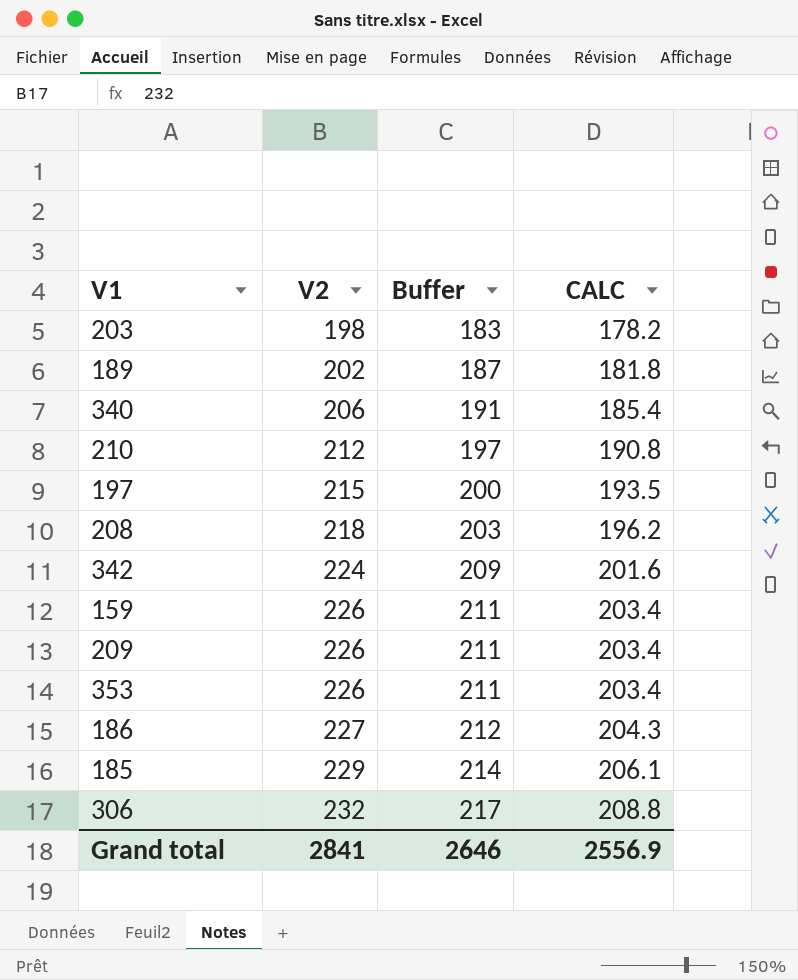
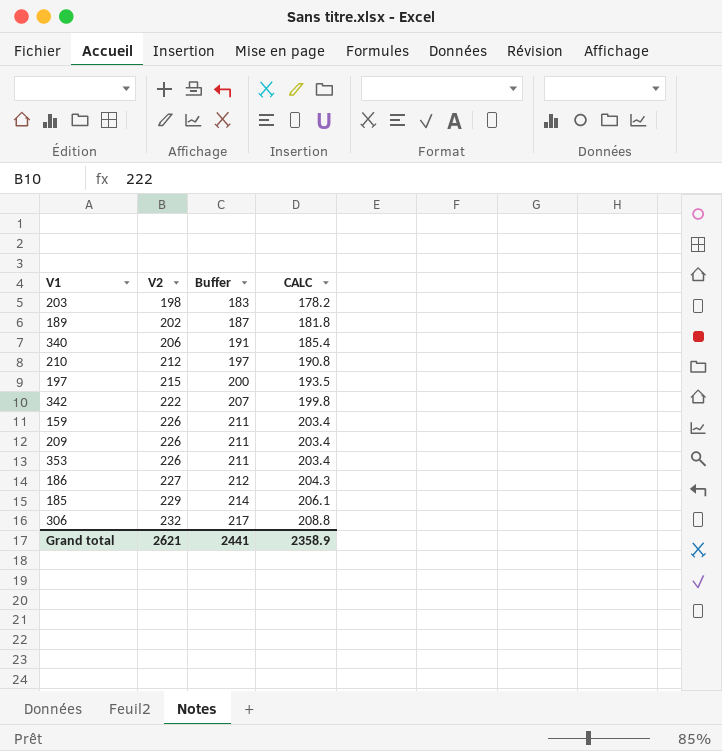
row 208: 218 | 203 | 196.2 -> none
342 | V2: 224 -> 222
342 | Buffer: 209 -> 207
342 | CALC: 201.6 -> 199.8
Grand total | V2: 2841 -> 2621
Grand total | Buffer: 2646 -> 2441
Grand total | CALC: 2556.9 -> 2358.9

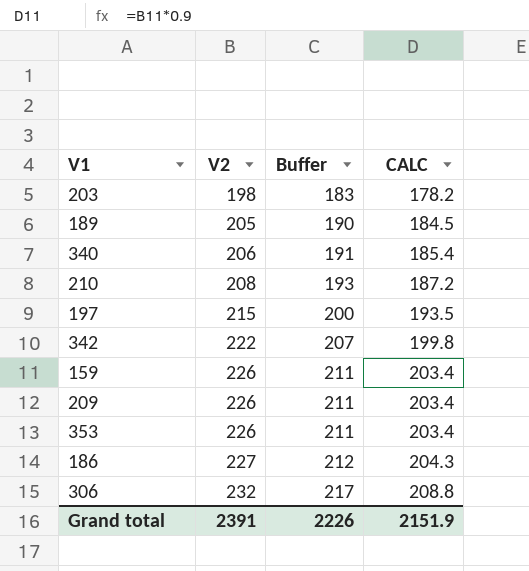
row 185: 229 | 214 | 206.1 -> none
189 | V2: 202 -> 205
189 | Buffer: 187 -> 190
189 | CALC: 181.8 -> 184.5
210 | V2: 212 -> 208
210 | Buffer: 197 -> 193
210 | CALC: 190.8 -> 187.2
Grand total | V2: 2621 -> 2391
Grand total | Buffer: 2441 -> 2226
Grand total | CALC: 2358.9 -> 2151.9

